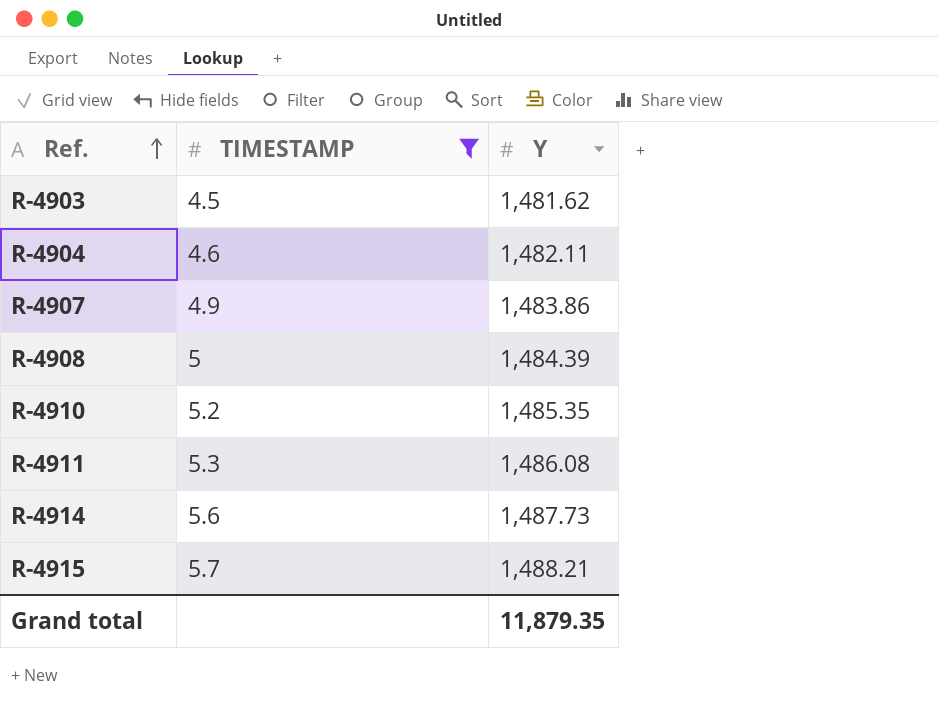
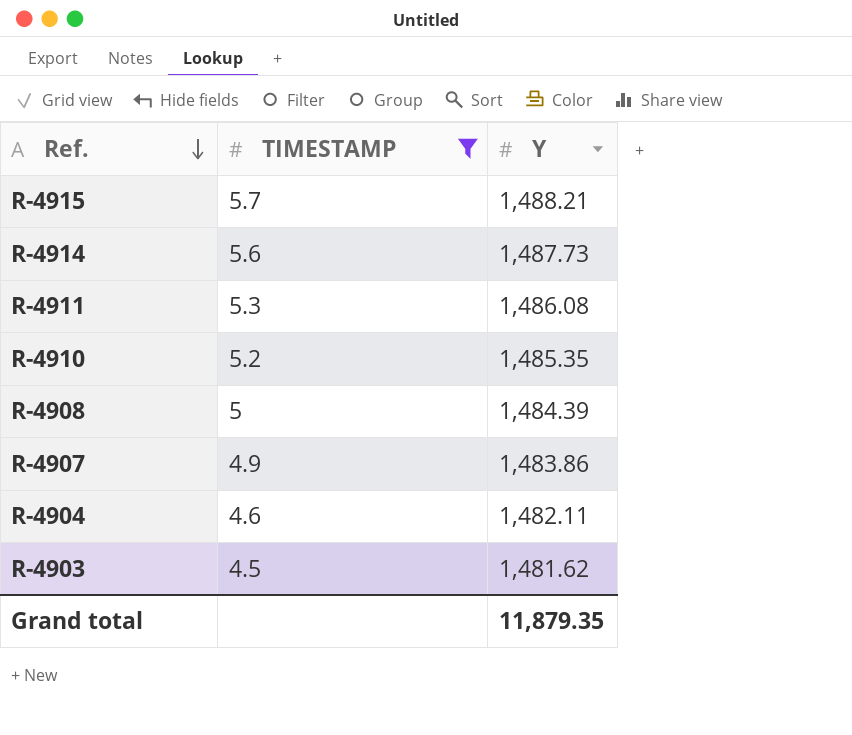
row order: Ref. ascending -> Ref. descending

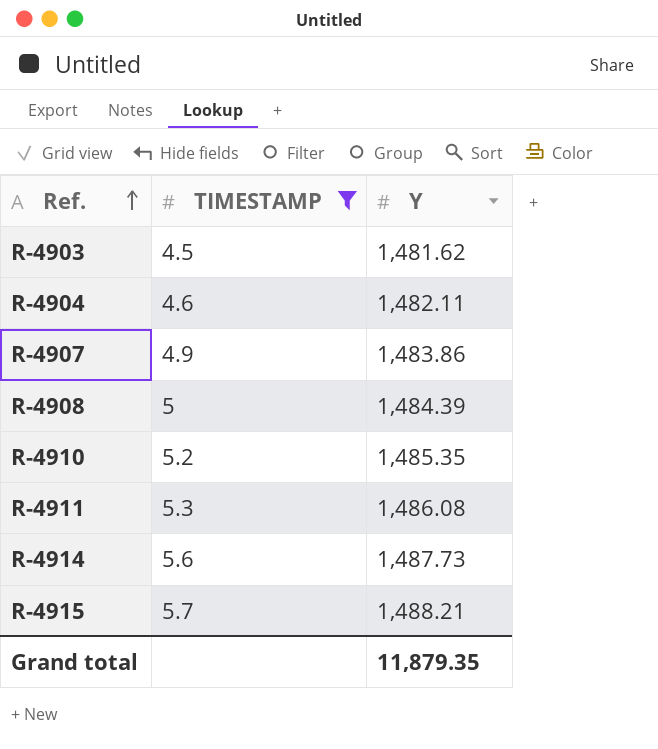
row order: Ref. descending -> Ref. ascending

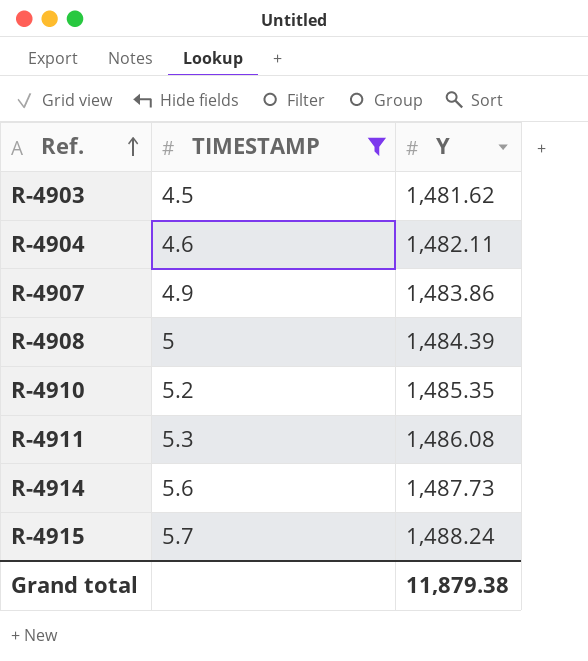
R-4915 | Y: 1,488.21 -> 1,488.24
Grand total | Y: 11,879.35 -> 11,879.38

